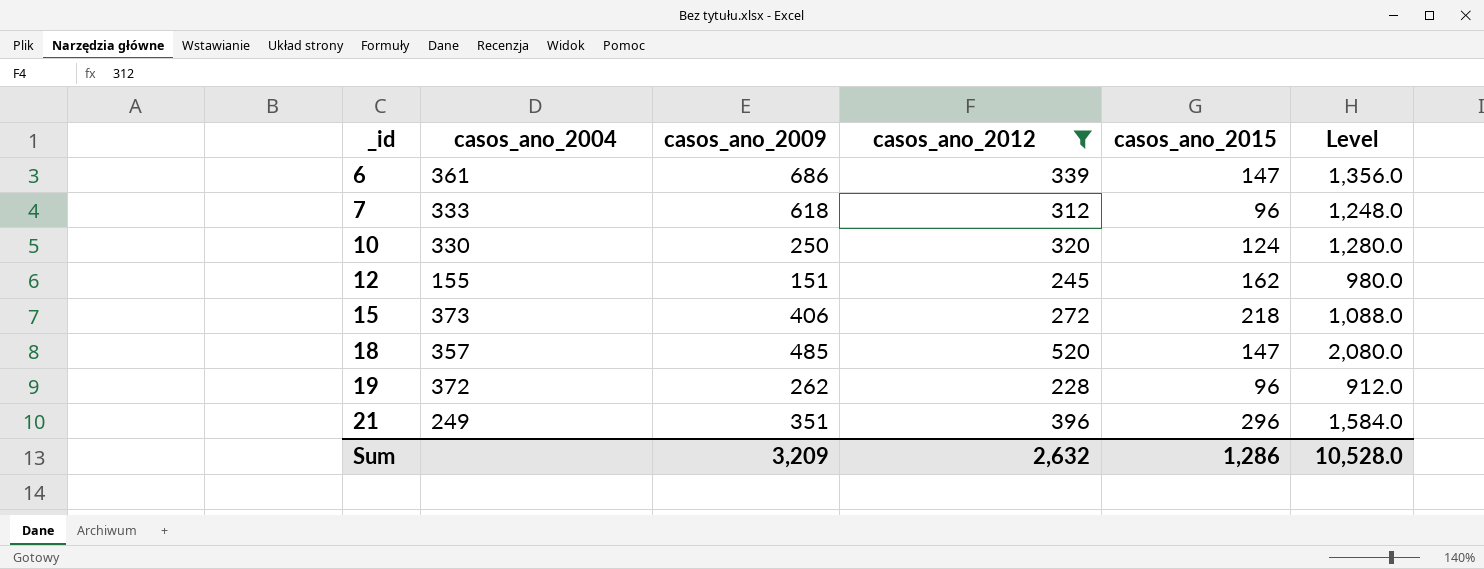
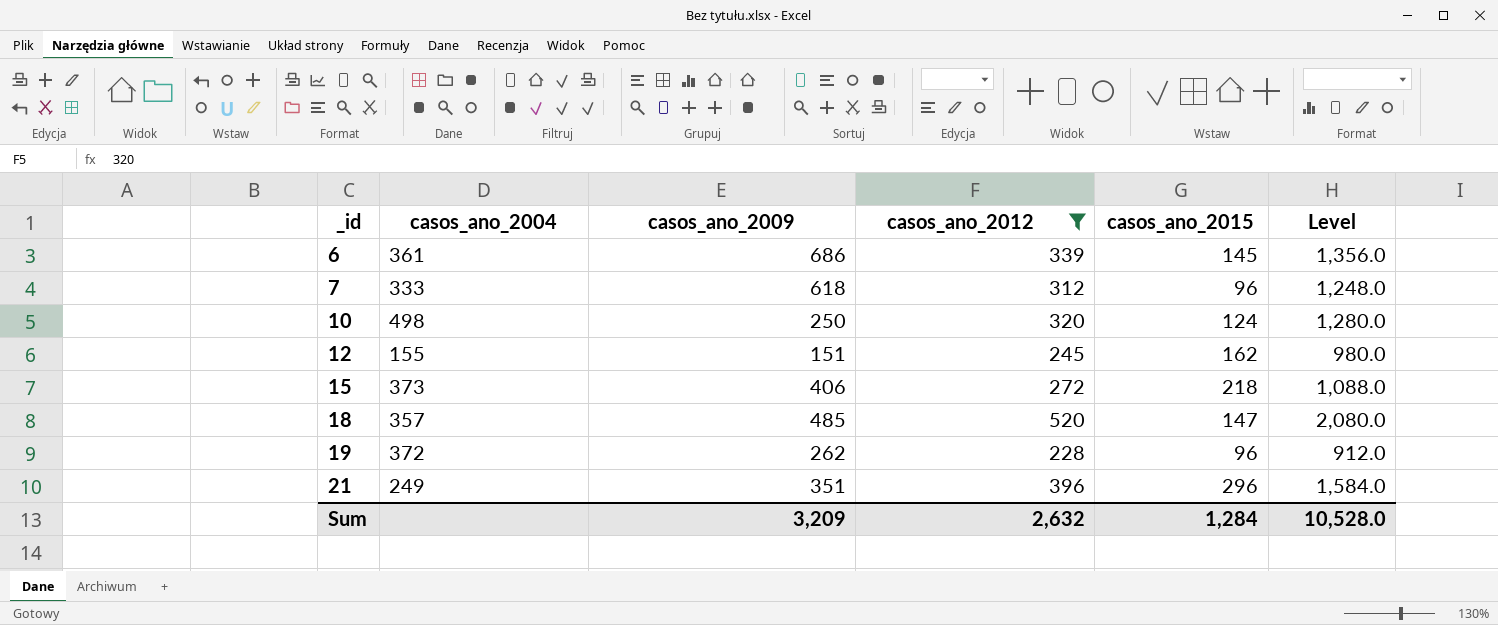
6 | casos_ano_2015: 147 -> 145
10 | casos_ano_2004: 330 -> 498
Sum | casos_ano_2015: 1,286 -> 1,284

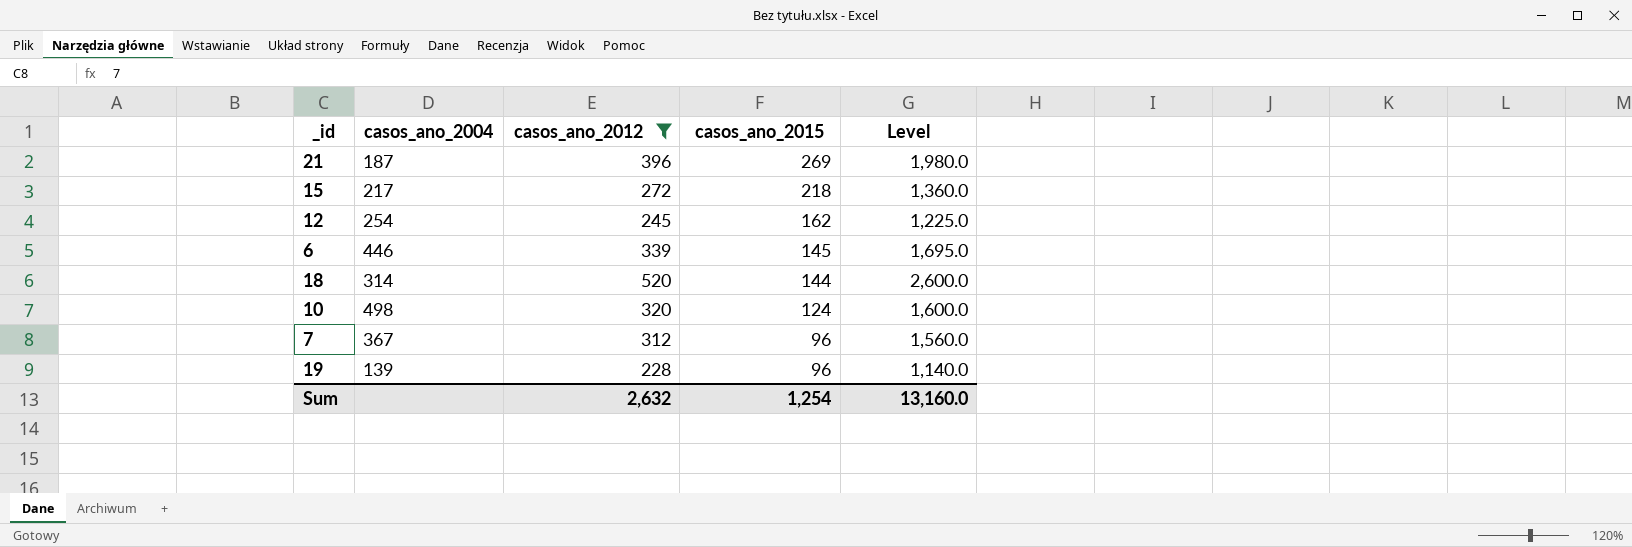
row order: _id ascending -> casos_ano_2015 descending
column casos_ano_2009 | position: 3 -> none
column Level | formula: [casos_ano_2012] * 4 -> [casos_ano_2012] * 5
21 | casos_ano_2004: 249 -> 187
21 | casos_ano_2015: 296 -> 269
15 | casos_ano_2004: 373 -> 217
12 | casos_ano_2004: 155 -> 254
6 | casos_ano_2004: 361 -> 446
18 | casos_ano_2004: 357 -> 314
18 | casos_ano_2015: 147 -> 144
7 | casos_ano_2004: 333 -> 367
19 | casos_ano_2004: 372 -> 139
Sum | casos_ano_2015: 1,284 -> 1,254
Sum | Level: 10,528.0 -> 13,160.0

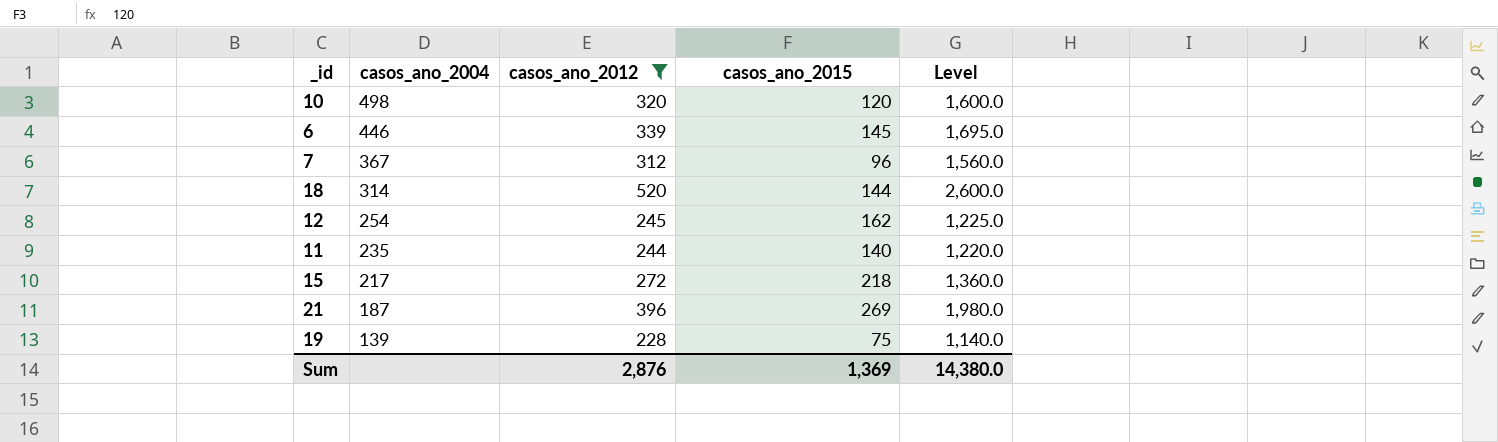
row order: casos_ano_2015 descending -> casos_ano_2004 descending
10 | casos_ano_2015: 124 -> 120
row 11: none -> 235 | 244 | 140 | 1,220.0
19 | casos_ano_2015: 96 -> 75
Sum | casos_ano_2012: 2,632 -> 2,876
Sum | casos_ano_2015: 1,254 -> 1,369
Sum | Level: 13,160.0 -> 14,380.0

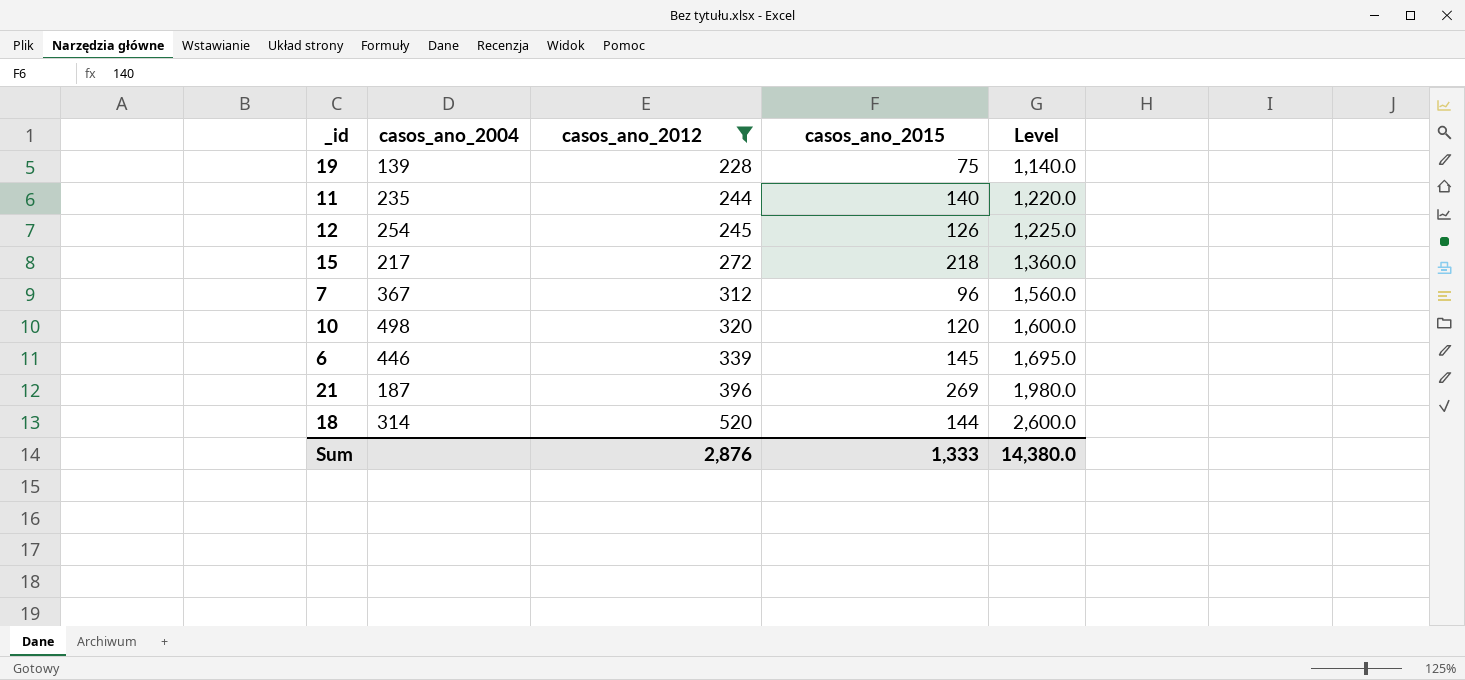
row order: casos_ano_2004 descending -> casos_ano_2012 ascending
12 | casos_ano_2015: 162 -> 126
Sum | casos_ano_2015: 1,369 -> 1,333

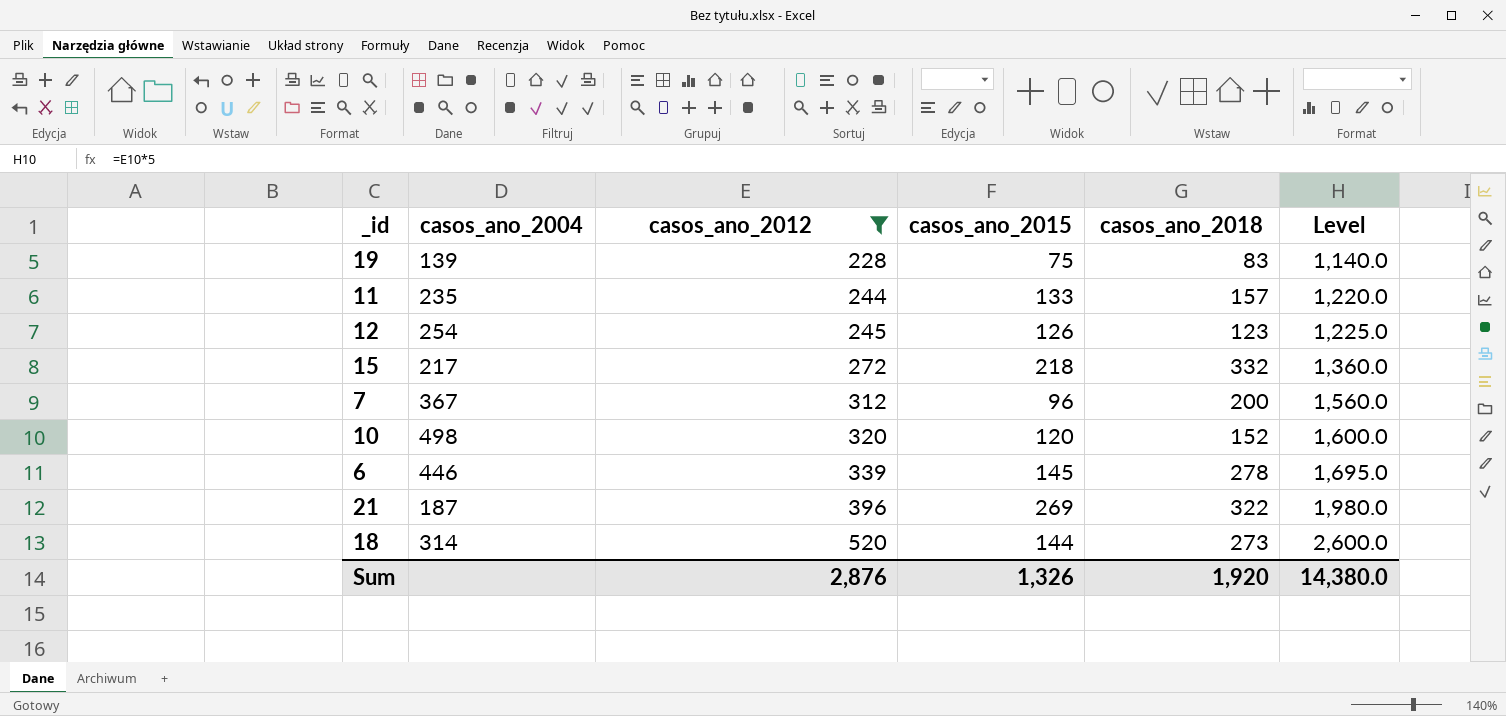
column casos_ano_2018 | position: none -> 5
11 | casos_ano_2015: 140 -> 133
Sum | casos_ano_2015: 1,333 -> 1,326

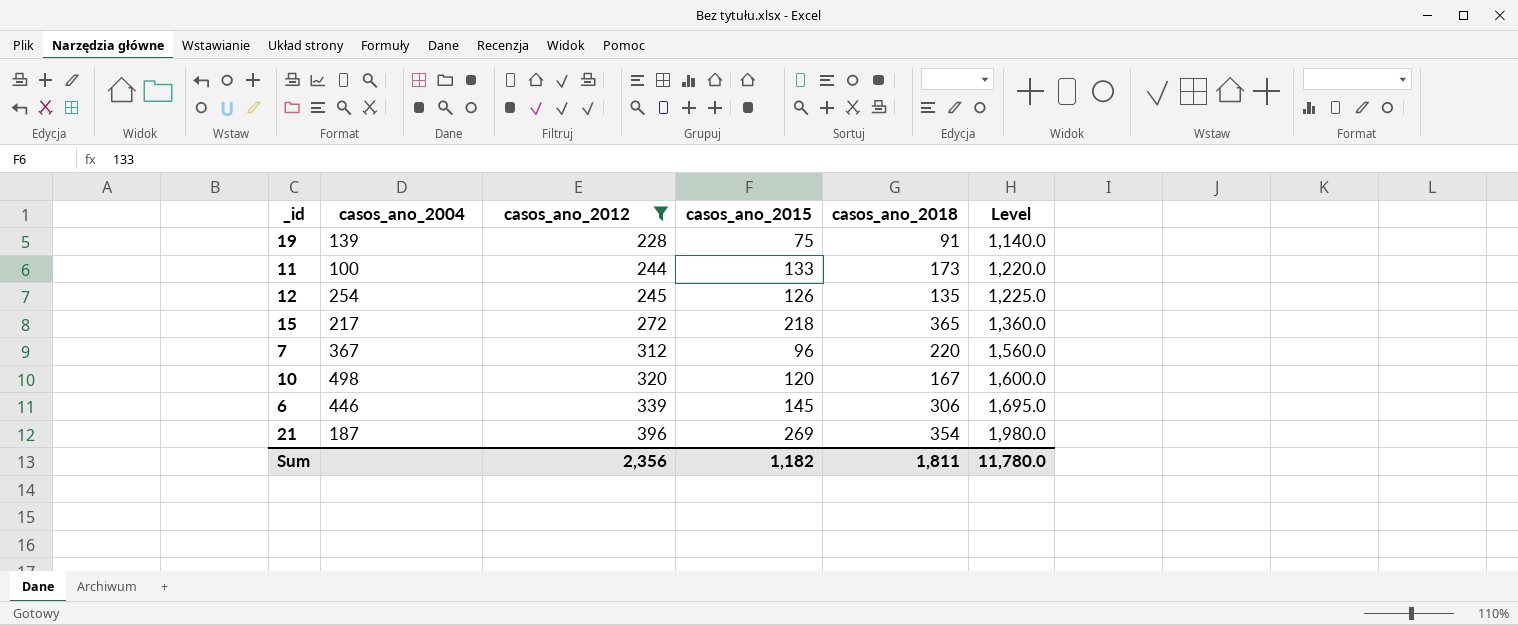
row 18: 314 | 520 | 144 | 273 | 2,600.0 -> none
19 | casos_ano_2018: 83 -> 91
11 | casos_ano_2004: 235 -> 100
11 | casos_ano_2018: 157 -> 173
12 | casos_ano_2018: 123 -> 135
15 | casos_ano_2018: 332 -> 365
7 | casos_ano_2018: 200 -> 220
10 | casos_ano_2018: 152 -> 167
6 | casos_ano_2018: 278 -> 306
21 | casos_ano_2018: 322 -> 354
Sum | casos_ano_2012: 2,876 -> 2,356
Sum | casos_ano_2015: 1,326 -> 1,182
Sum | casos_ano_2018: 1,920 -> 1,811
Sum | Level: 14,380.0 -> 11,780.0

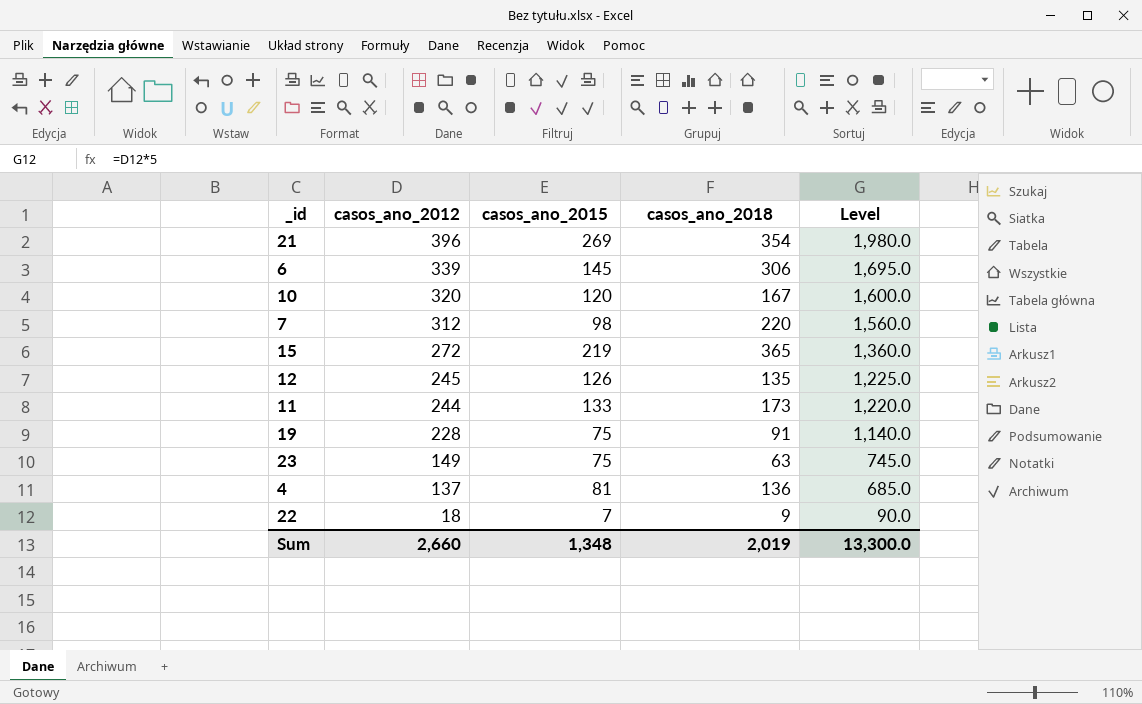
filter: casos_ano_2012 >= 228 -> none
row order: casos_ano_2012 ascending -> casos_ano_2012 descending
column casos_ano_2004 | position: 2 -> none
7 | casos_ano_2015: 96 -> 98
15 | casos_ano_2015: 218 -> 219
Sum | casos_ano_2012: 2,356 -> 2,660
Sum | casos_ano_2015: 1,182 -> 1,348
Sum | casos_ano_2018: 1,811 -> 2,019
Sum | Level: 11,780.0 -> 13,300.0

